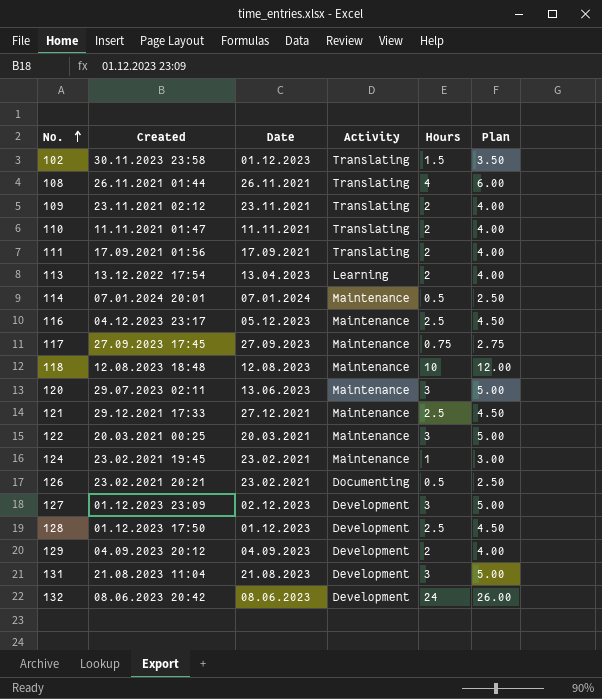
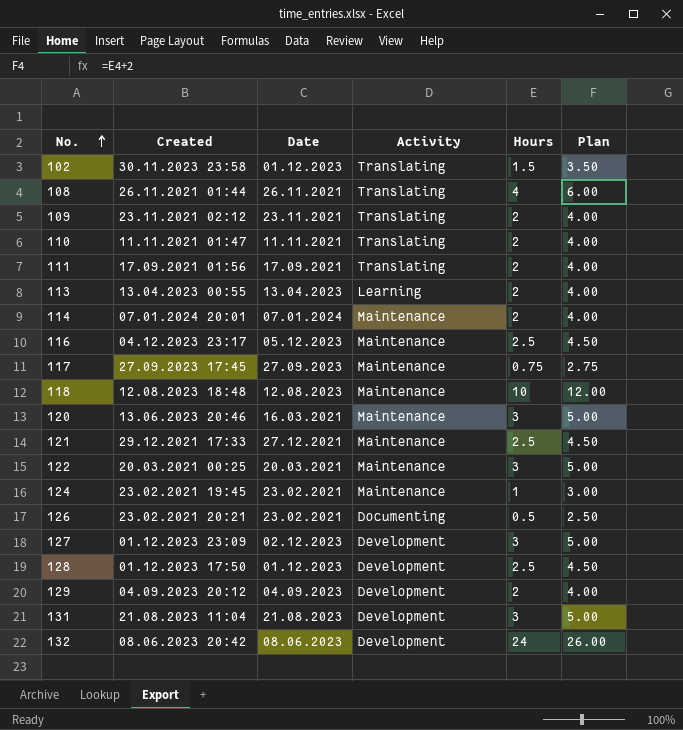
113 | Created: 13.12.2022 17:54 -> 13.04.2023 00:55
114 | Hours: 0.5 -> 2
114 | Plan: 2.50 -> 4.00
120 | Created: 29.07.2023 02:11 -> 13.06.2023 20:46
120 | Date: 13.06.2023 -> 16.03.2021

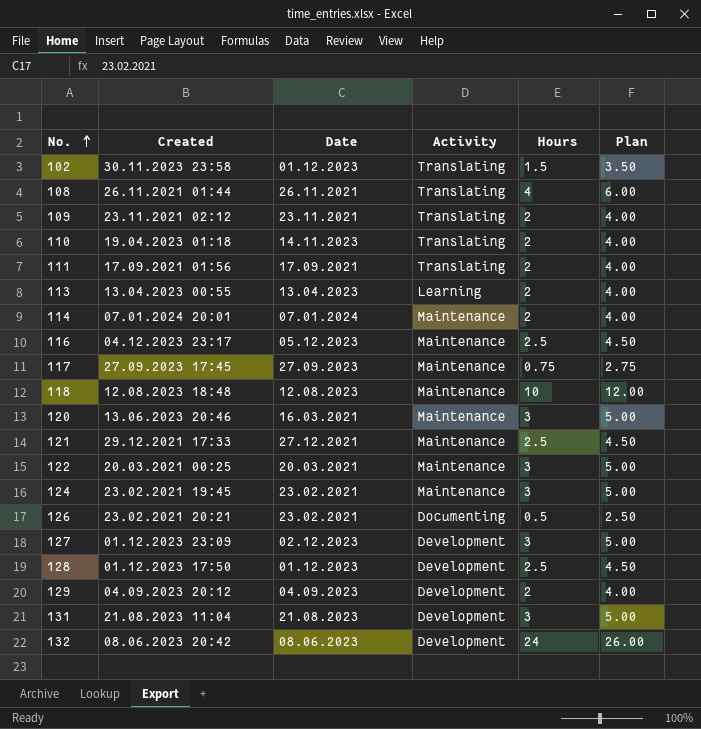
110 | Created: 11.11.2021 01:47 -> 19.04.2023 01:18
110 | Date: 11.11.2021 -> 14.11.2023
124 | Hours: 1 -> 3
124 | Plan: 3.00 -> 5.00

